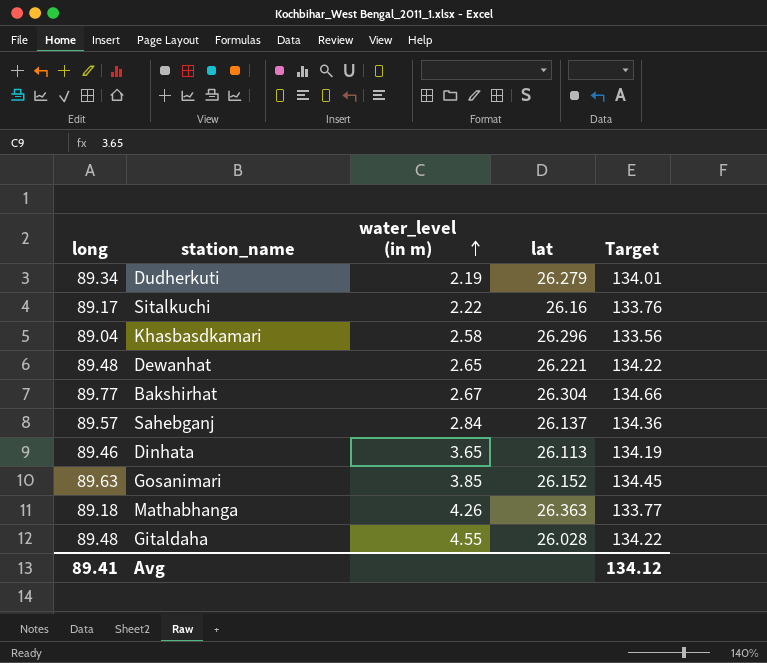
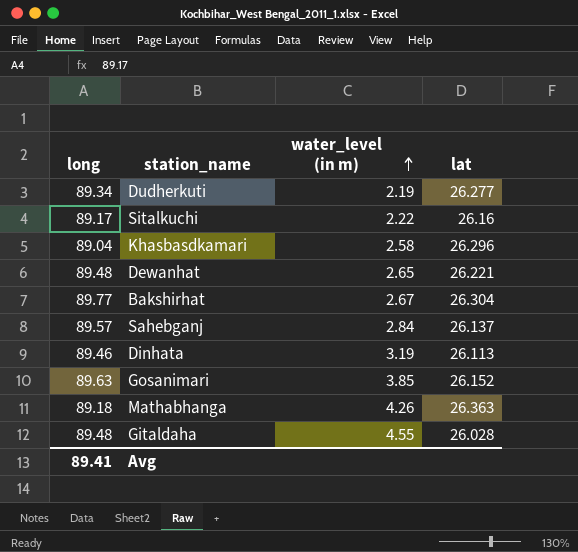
column Target | formula: [long] * 1.5 -> none
Dudherkuti | lat: 26.279 -> 26.277
Dinhata | water_level (in m): 3.65 -> 3.19

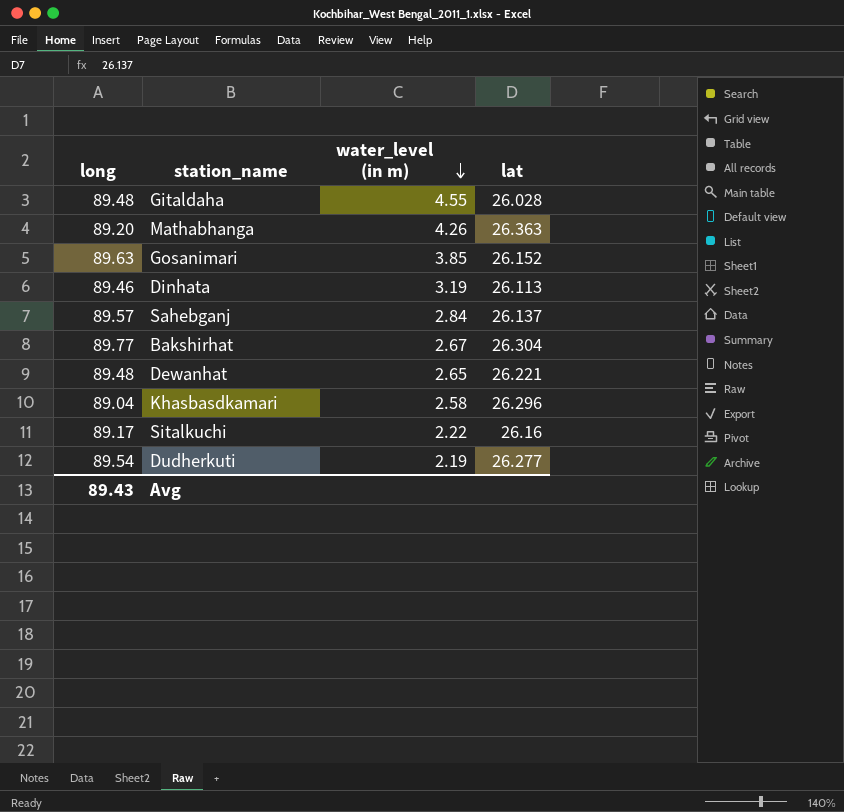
row order: water_level (in m) ascending -> water_level (in m) descending
Mathabhanga | long: 89.18 -> 89.20
Dudherkuti | long: 89.34 -> 89.54
Avg | long: 89.41 -> 89.43

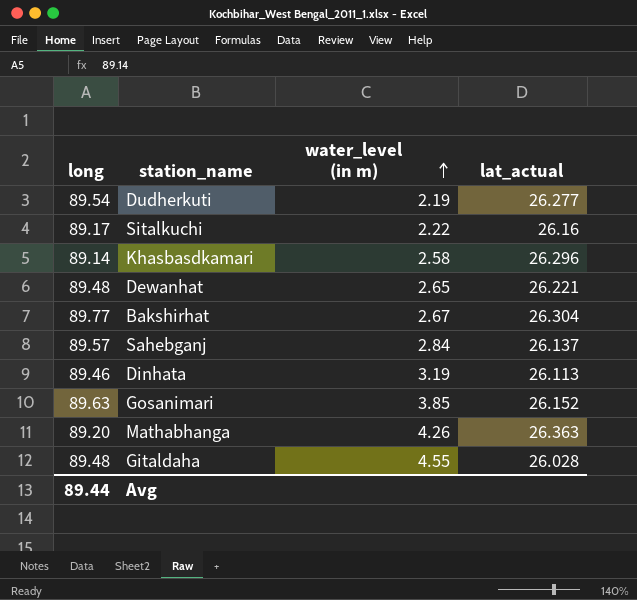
row order: water_level (in m) descending -> water_level (in m) ascending
column name: lat -> lat_actual
Khasbasdkamari | long: 89.04 -> 89.14
Avg | long: 89.43 -> 89.44

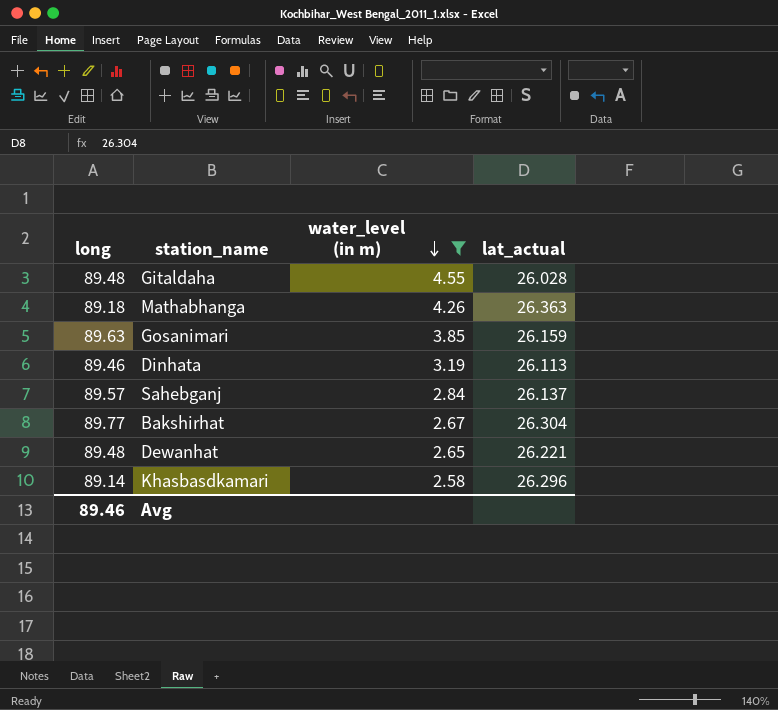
filter: none -> water_level (in m) >= 2.58
row order: water_level (in m) ascending -> water_level (in m) descending
Mathabhanga | long: 89.20 -> 89.18
Gosanimari | lat_actual: 26.152 -> 26.159
Avg | long: 89.44 -> 89.46

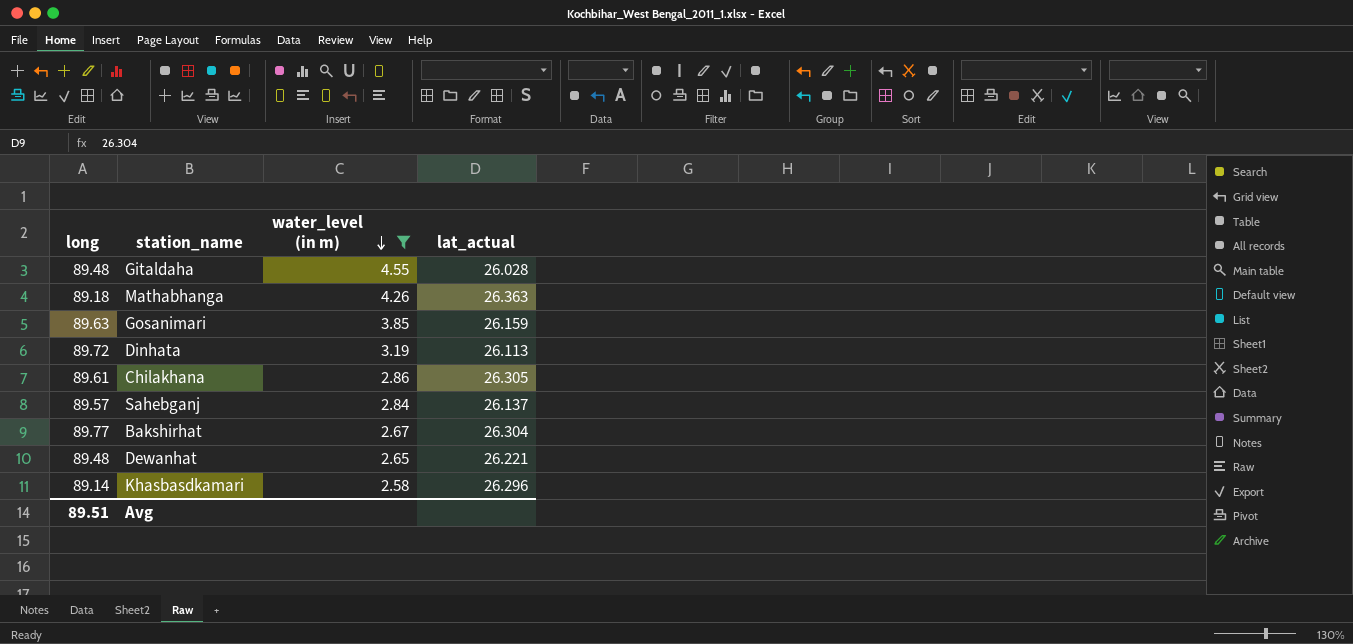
Dinhata | long: 89.46 -> 89.72
row Chilakhana: none -> 89.61 | 2.86 | 26.305
Avg | long: 89.46 -> 89.51

